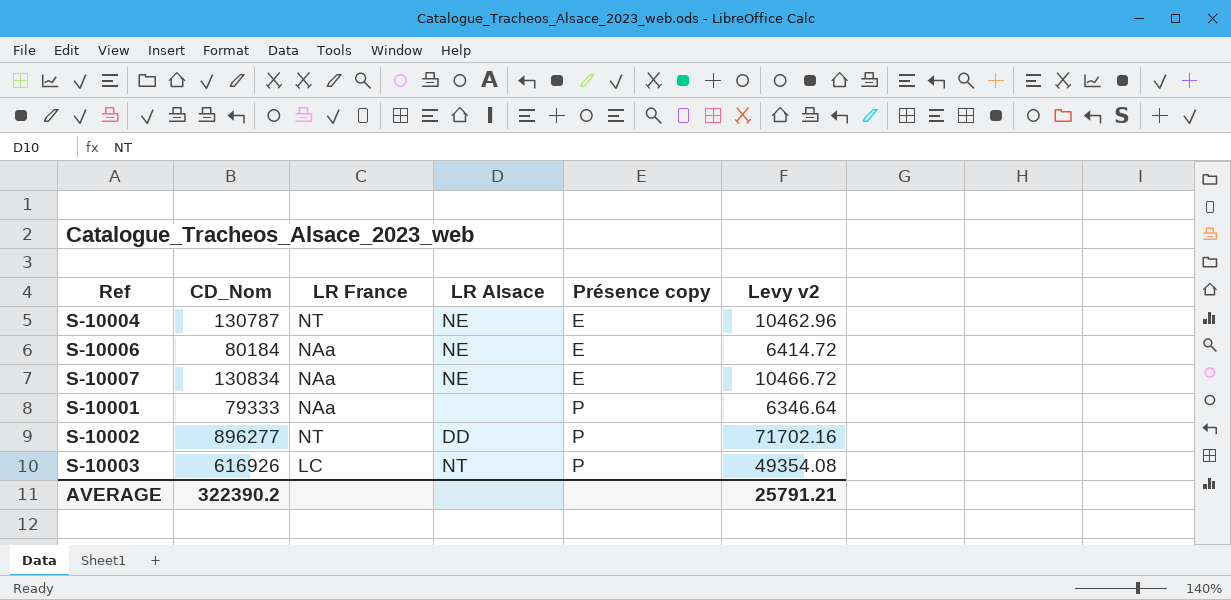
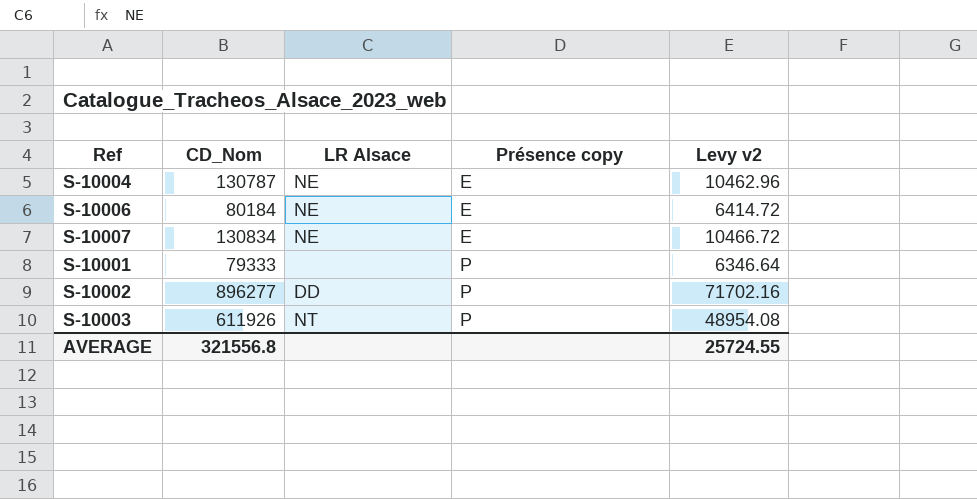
column LR France | position: 3 -> none
S-10003 | CD_Nom: 616926 -> 611926
S-10003 | Levy v2: 49354.08 -> 48954.08
AVERAGE | CD_Nom: 322390.2 -> 321556.8
AVERAGE | Levy v2: 25791.21 -> 25724.55

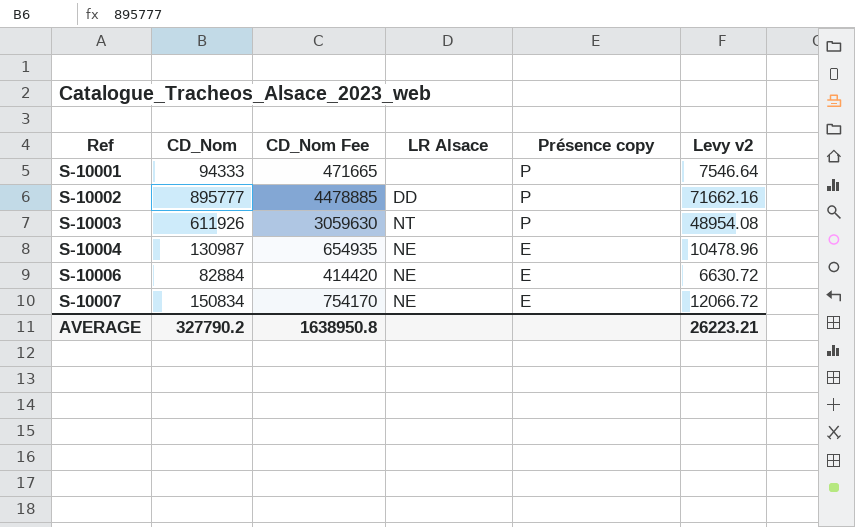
row order: Présence copy ascending -> Ref ascending
column CD_Nom Fee | formula: none -> [CD_Nom] * 5
S-10001 | CD_Nom: 79333 -> 94333
S-10001 | Levy v2: 6346.64 -> 7546.64
S-10002 | CD_Nom: 896277 -> 895777
S-10002 | Levy v2: 71702.16 -> 71662.16
S-10004 | CD_Nom: 130787 -> 130987
S-10004 | Levy v2: 10462.96 -> 10478.96
S-10006 | CD_Nom: 80184 -> 82884
S-10006 | Levy v2: 6414.72 -> 6630.72
S-10007 | CD_Nom: 130834 -> 150834
S-10007 | Levy v2: 10466.72 -> 12066.72
AVERAGE | CD_Nom: 321556.8 -> 327790.2
AVERAGE | Levy v2: 25724.55 -> 26223.21

